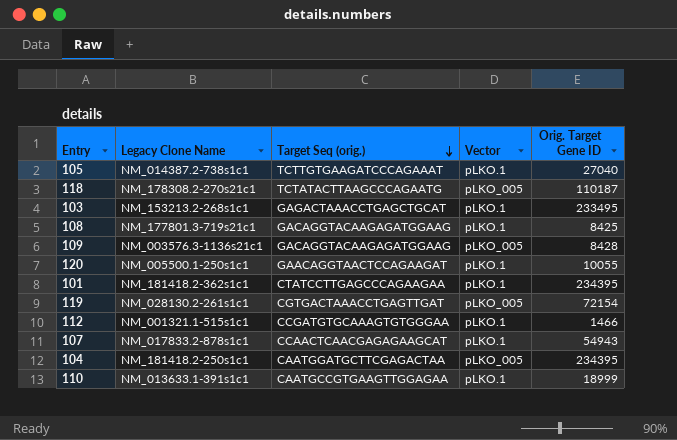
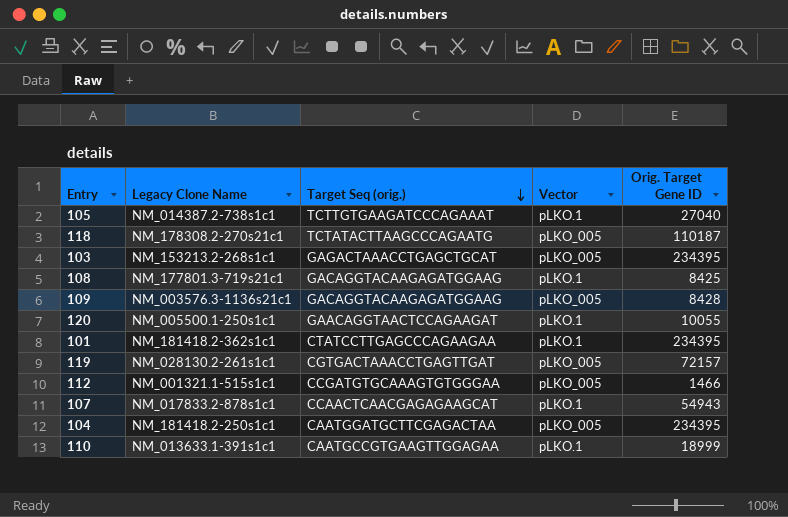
103 | Vector: pLKO.1 -> pLKO_005
103 | Orig. Target Gene ID: 233495 -> 234395
119 | Orig. Target Gene ID: 72154 -> 72157
112 | Vector: pLKO.1 -> pLKO_005

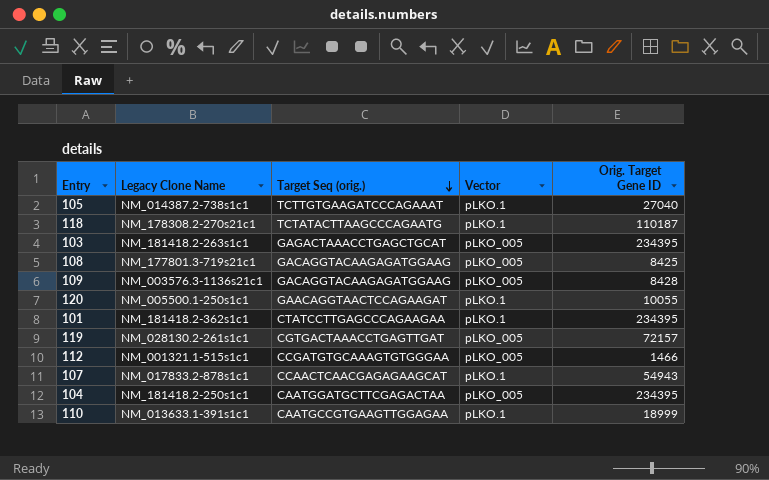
118 | Vector: pLKO_005 -> pLKO.1
103 | Legacy Clone Name: NM_153213.2-268s1c1 -> NM_181418.2-263s1c1
108 | Vector: pLKO.1 -> pLKO_005

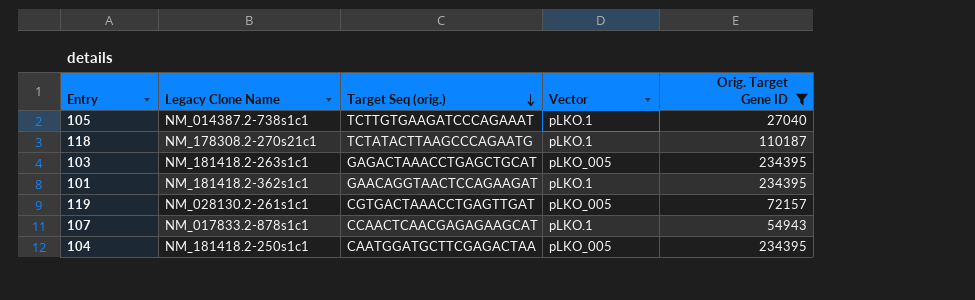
filter: none -> Orig. Target Gene ID >= 27040
101 | Target Seq (orig.): CTATCCTTGAGCCCAGAAGAA -> GAACAGGTAACTCCAGAAGAT

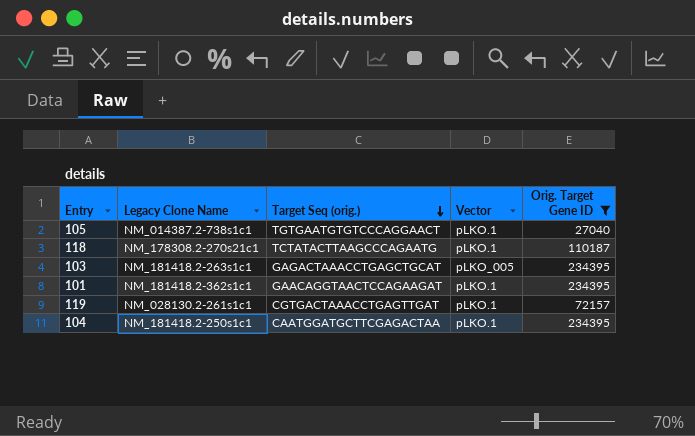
row 107: NM_017833.2-878s1c1 | CCAACTCAACGAGAGAAGCAT | pLKO.1 | 54943 -> none
105 | Target Seq (orig.): TCTTGTGAAGATCCCAGAAAT -> TGTGAATGTGTCCCAGGAACT
119 | Vector: pLKO_005 -> pLKO.1
104 | Vector: pLKO_005 -> pLKO.1

